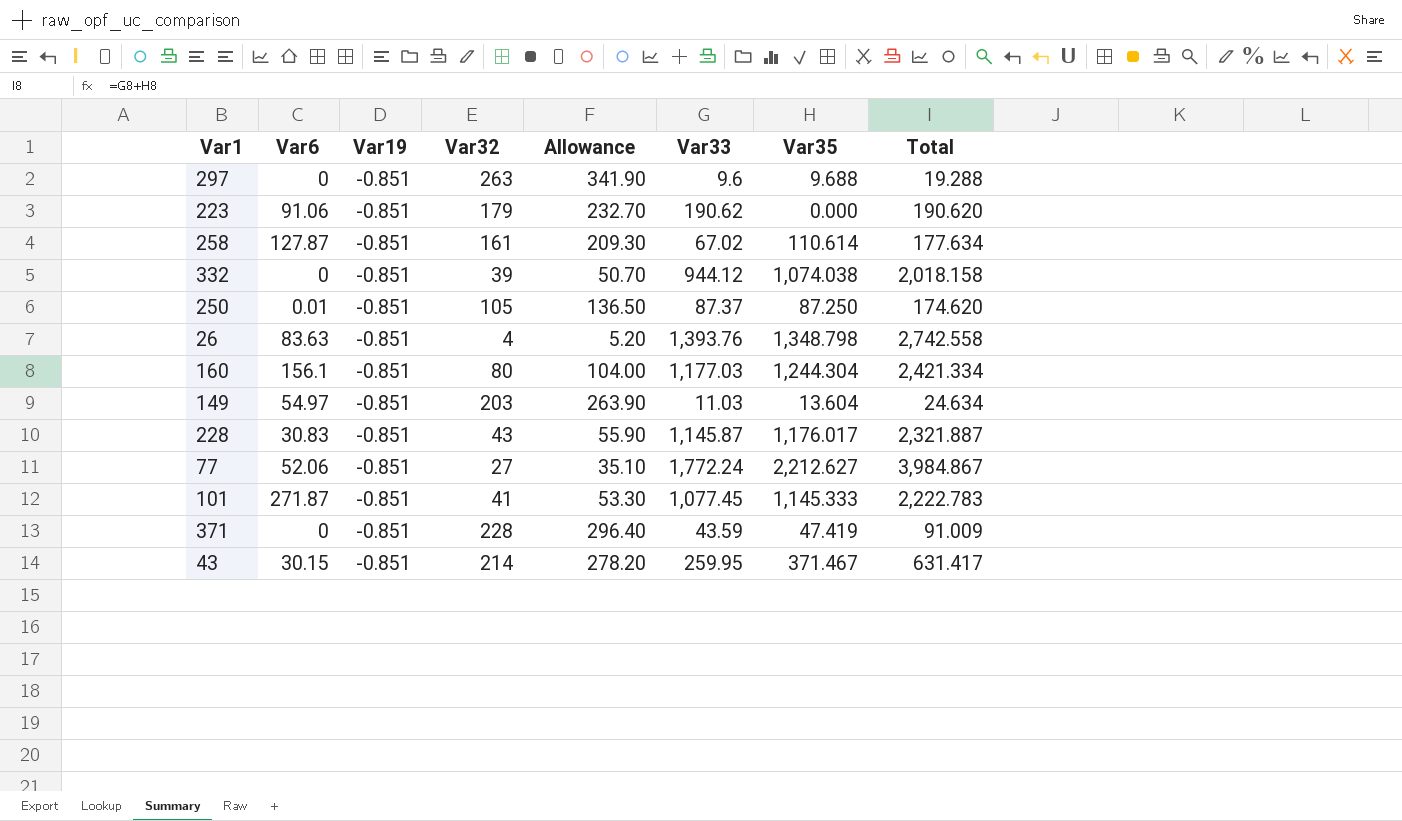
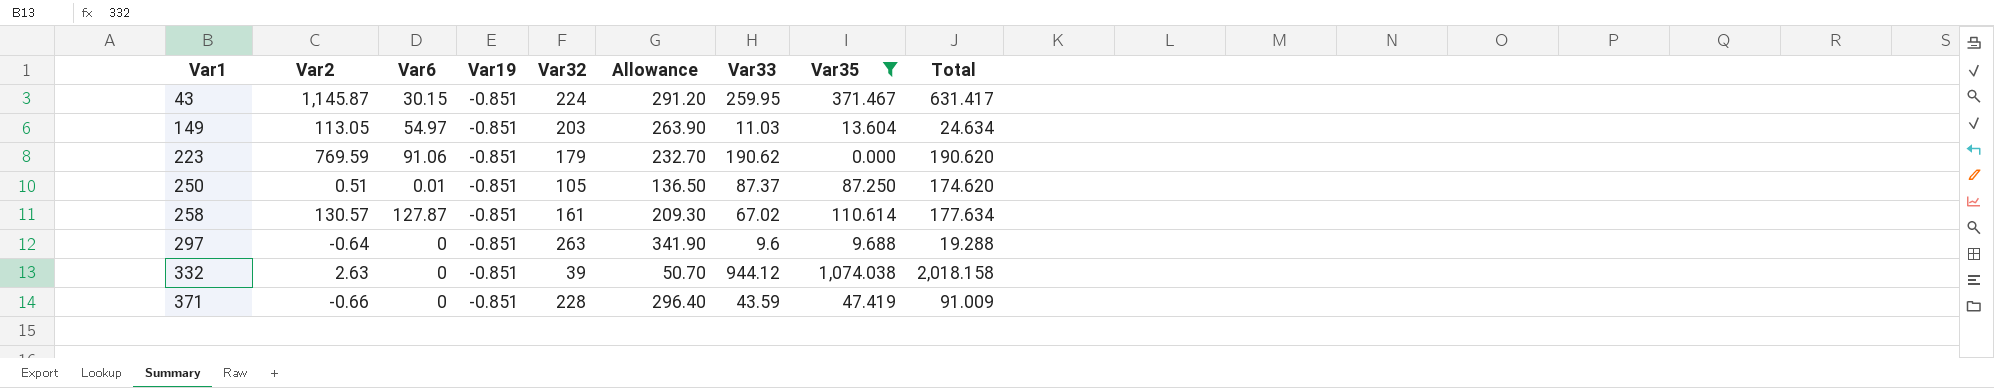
filter: none -> Var35 <= 1,074.038
row order: none -> Var1 ascending
column Var2 | position: none -> 2
43 | Var32: 214 -> 224
43 | Allowance: 278.20 -> 291.20

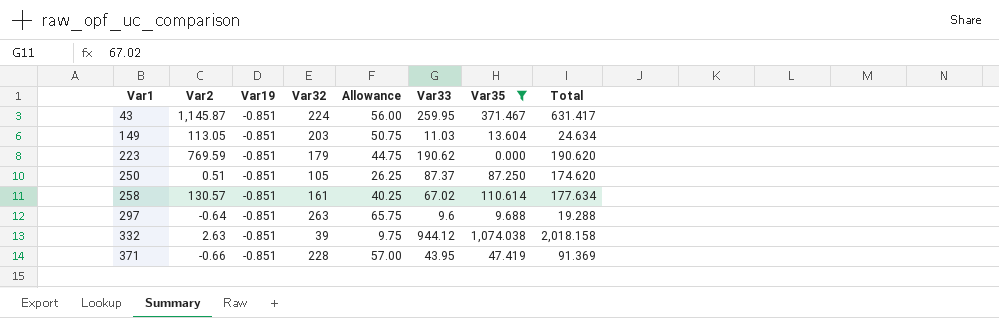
column Var6 | position: 3 -> none
column Allowance | formula: [Var32] * 1.3 -> [Var32] * 0.25
371 | Var33: 43.59 -> 43.95
371 | Total: 91.009 -> 91.369

